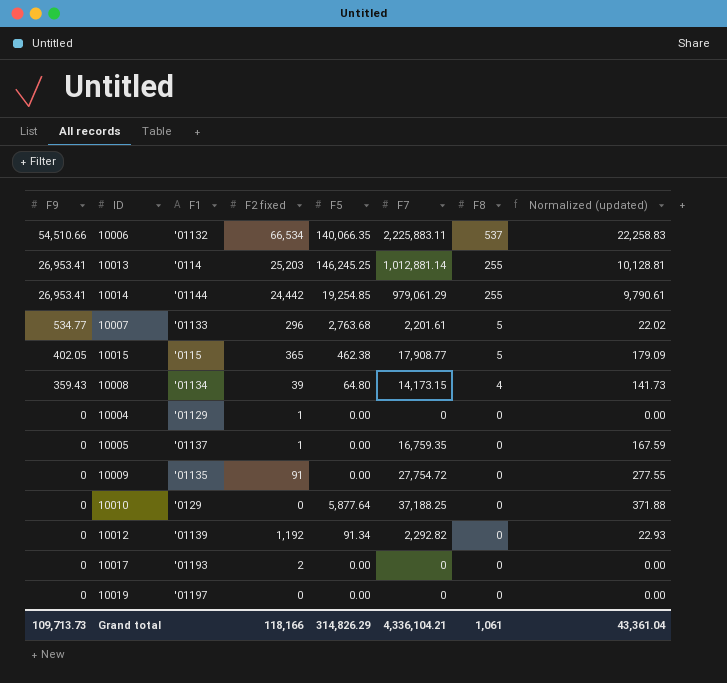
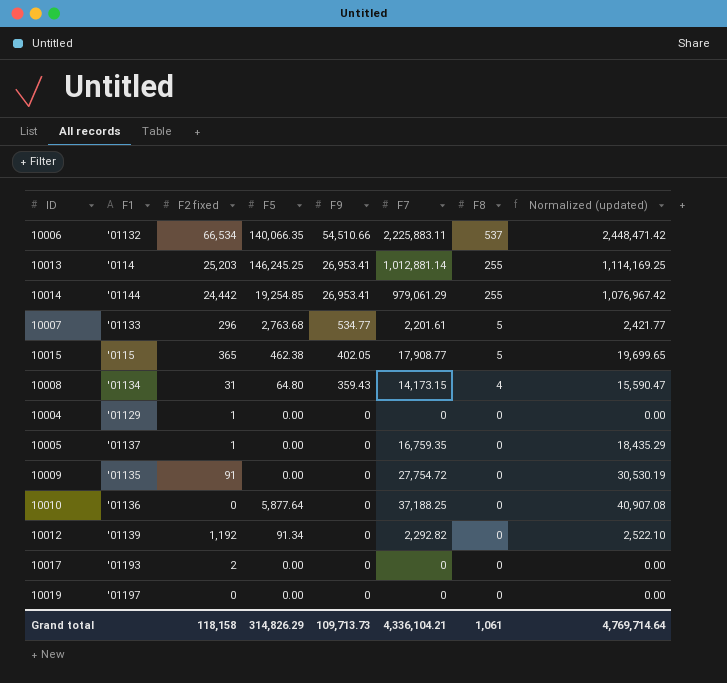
column F9 | position: 1 -> 5
column Normalized (updated) | formula: [F7] * 0.01 -> [F7] * 1.1
10008 | F2 fixed: 39 -> 31
10010 | F1: '0129 -> '01136
Grand total | F2 fixed: 118,166 -> 118,158
Grand total | Normalized (updated): 43,361.04 -> 4,769,714.64

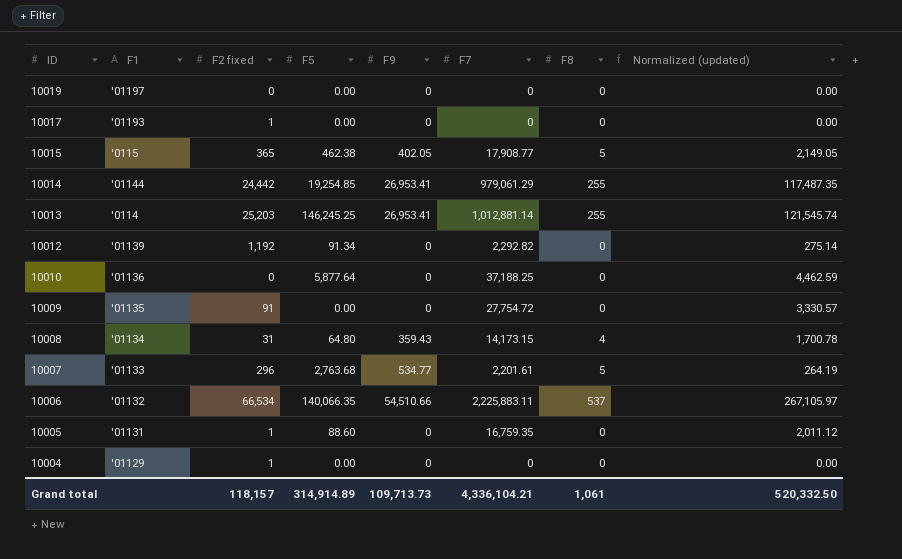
row order: F9 descending -> ID descending
column Normalized (updated) | formula: [F7] * 1.1 -> [F7] * 0.12
10017 | F2 fixed: 2 -> 1
10005 | F1: '01137 -> '01131
10005 | F5: 0.00 -> 88.60
Grand total | F2 fixed: 118,158 -> 118,157
Grand total | F5: 314,826.29 -> 314,914.89
Grand total | Normalized (updated): 4,769,714.64 -> 520,332.50

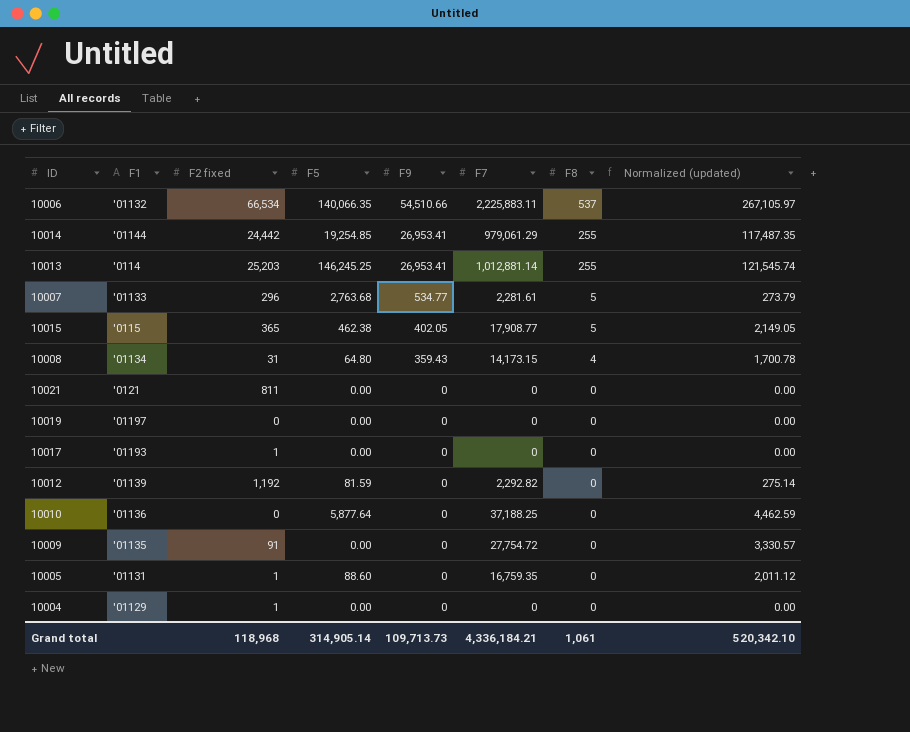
row order: ID descending -> F9 descending
10007 | F7: 2,201.61 -> 2,281.61
10007 | Normalized (updated): 264.19 -> 273.79
row 10021: none -> '0121 | 811 | 0.00 | 0 | 0 | 0 | 0.00
10012 | F5: 91.34 -> 81.59
Grand total | F2 fixed: 118,157 -> 118,968
Grand total | F5: 314,914.89 -> 314,905.14
Grand total | F7: 4,336,104.21 -> 4,336,184.21
Grand total | Normalized (updated): 520,332.50 -> 520,342.10

